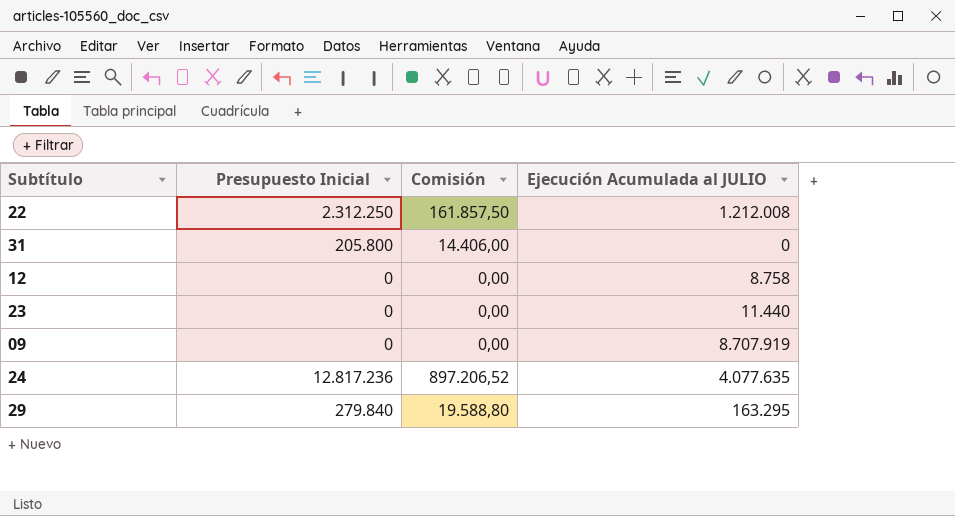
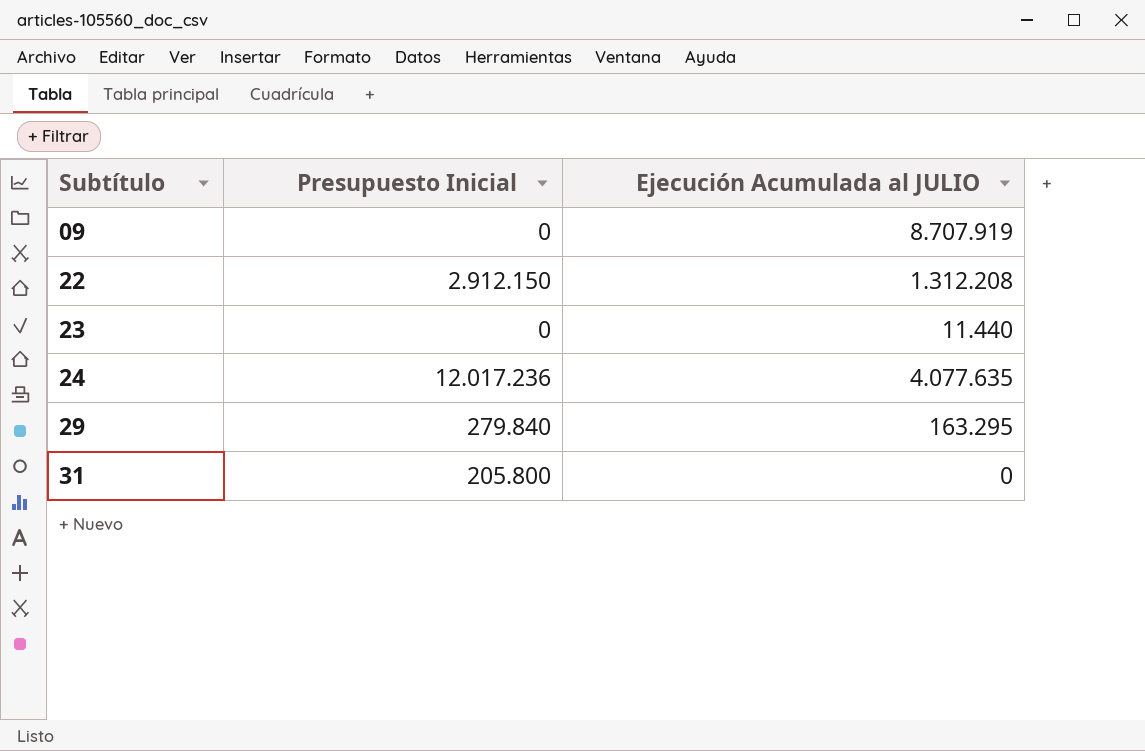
row order: none -> Subtítulo ascending
column Comisión | formula: [Presupuesto Inicial] * 0,07 -> none
row 12: 0 | 0,00 | 8.758 -> none
22 | Presupuesto Inicial: 2.312.250 -> 2.912.150
22 | Ejecución Acumulada al JULIO: 1.212.008 -> 1.312.208
24 | Presupuesto Inicial: 12.817.236 -> 12.017.236

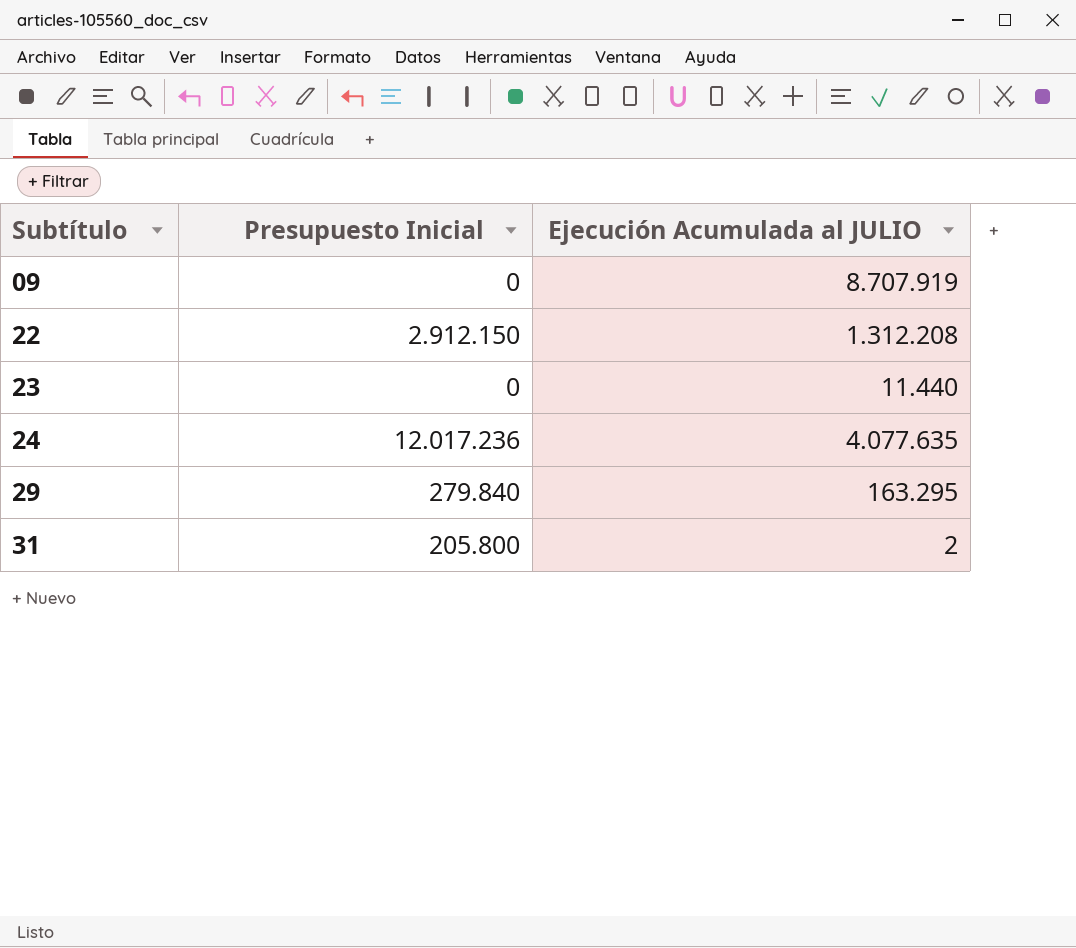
31 | Ejecución Acumulada al JULIO: 0 -> 2

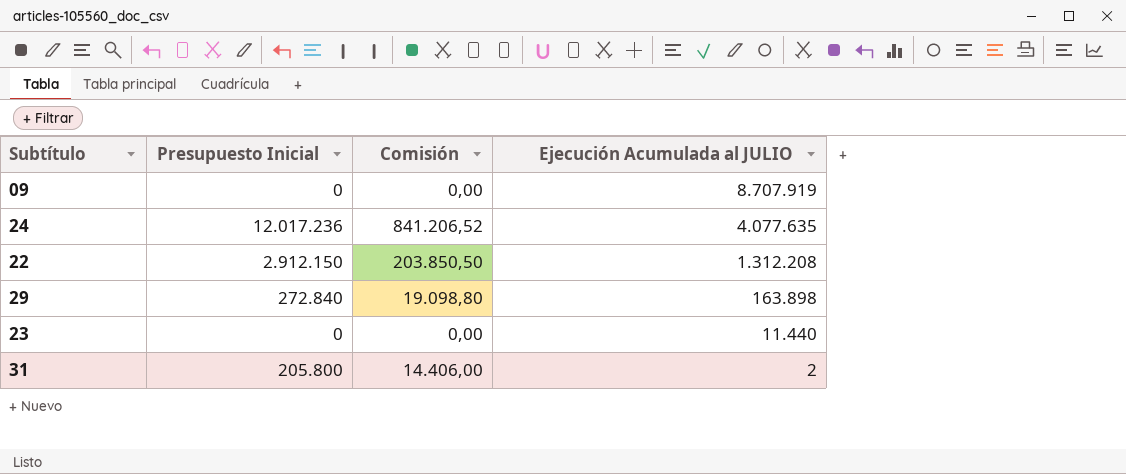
row order: Subtítulo ascending -> Ejecución Acumulada al JULIO descending
column Comisión | formula: none -> [Presupuesto Inicial] * 0,07
29 | Presupuesto Inicial: 279.840 -> 272.840
29 | Ejecución Acumulada al JULIO: 163.295 -> 163.898

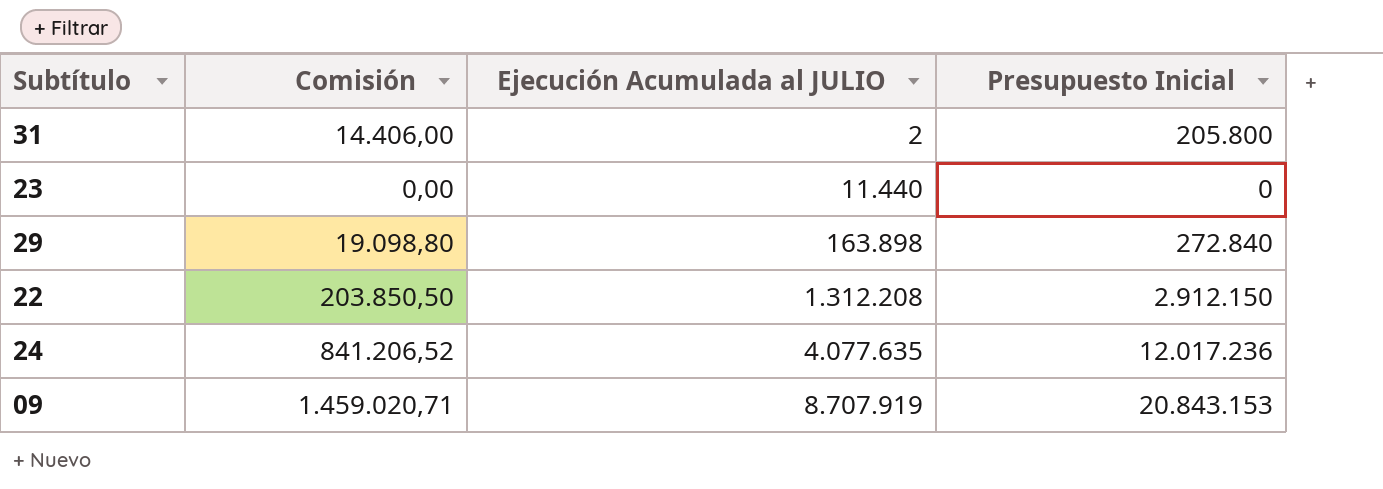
row order: Ejecución Acumulada al JULIO descending -> Ejecución Acumulada al JULIO ascending
column Presupuesto Inicial | position: 2 -> 4
09 | Comisión: 0,00 -> 1.459.020,71
09 | Presupuesto Inicial: 0 -> 20.843.153

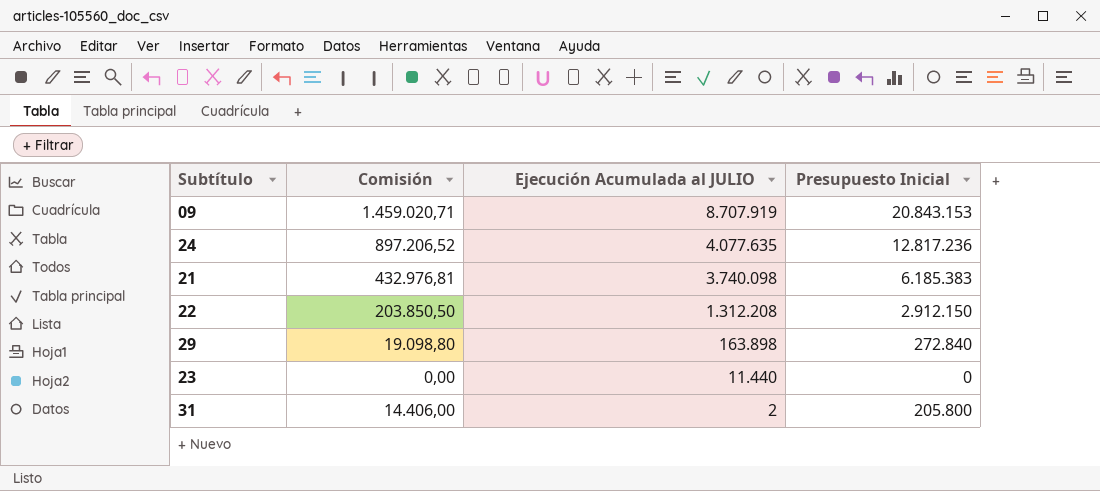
row order: Ejecución Acumulada al JULIO ascending -> Ejecución Acumulada al JULIO descending
24 | Comisión: 841.206,52 -> 897.206,52
24 | Presupuesto Inicial: 12.017.236 -> 12.817.236
row 21: none -> 432.976,81 | 3.740.098 | 6.185.383

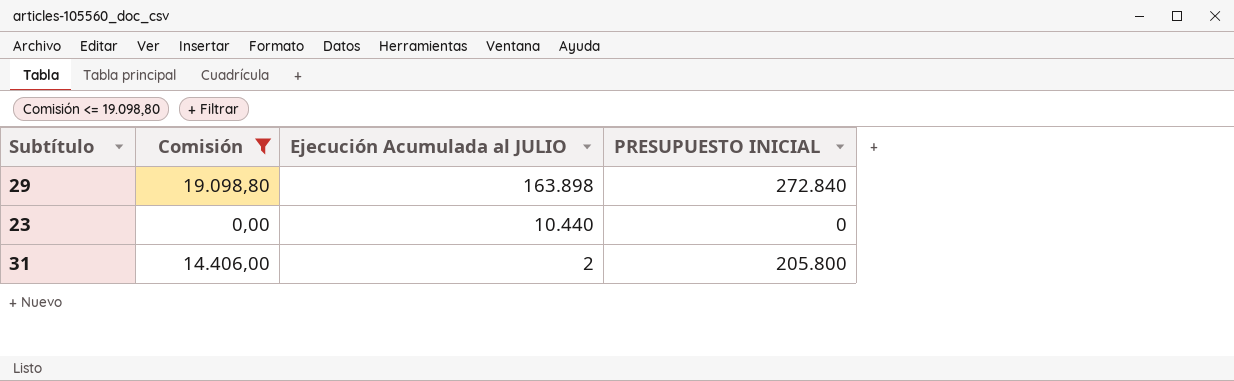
filter: none -> Comisión <= 19.098,80
column name: Presupuesto Inicial -> PRESUPUESTO INICIAL
23 | Ejecución Acumulada al JULIO: 11.440 -> 10.440

